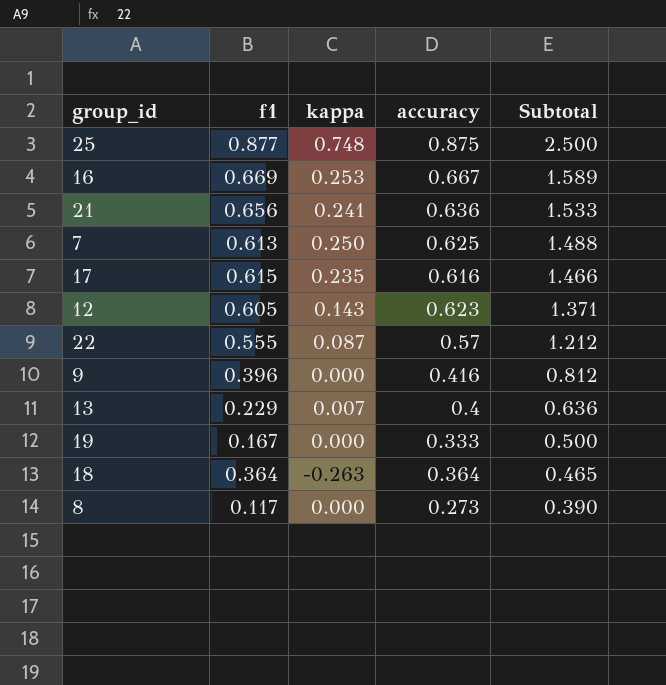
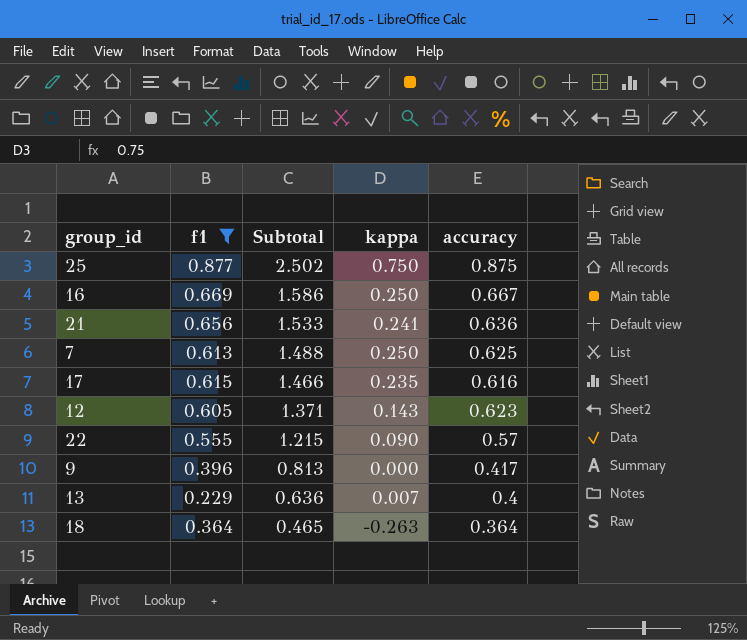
filter: none -> f1 >= 0.229
column Subtotal | position: 5 -> 3
25 | Subtotal: 2.500 -> 2.502
25 | kappa: 0.748 -> 0.750
16 | Subtotal: 1.589 -> 1.586
16 | kappa: 0.253 -> 0.250
22 | Subtotal: 1.212 -> 1.215
22 | kappa: 0.087 -> 0.090
9 | Subtotal: 0.812 -> 0.813
9 | accuracy: 0.416 -> 0.417

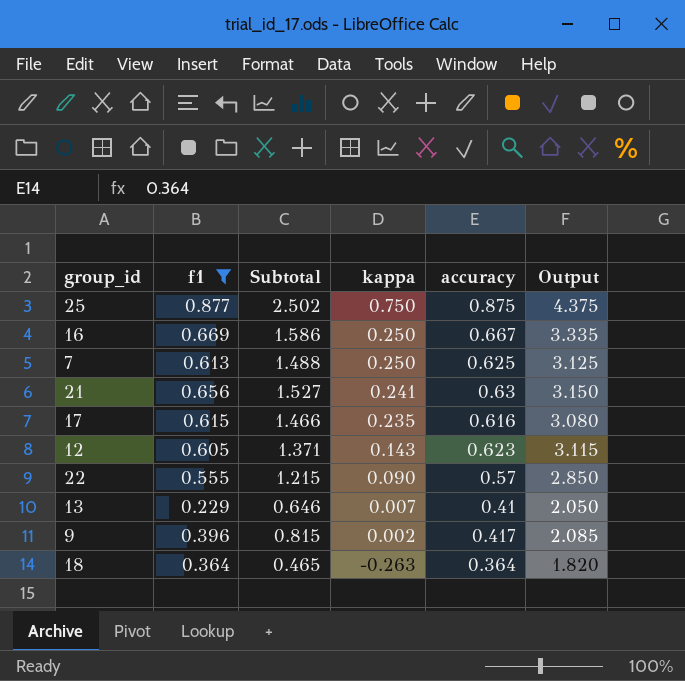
row order: Subtotal descending -> kappa descending
column Output | formula: none -> [accuracy] * 5
21 | Subtotal: 1.533 -> 1.527
21 | accuracy: 0.636 -> 0.63
13 | Subtotal: 0.636 -> 0.646
13 | accuracy: 0.4 -> 0.41
9 | Subtotal: 0.813 -> 0.815
9 | kappa: 0.000 -> 0.002

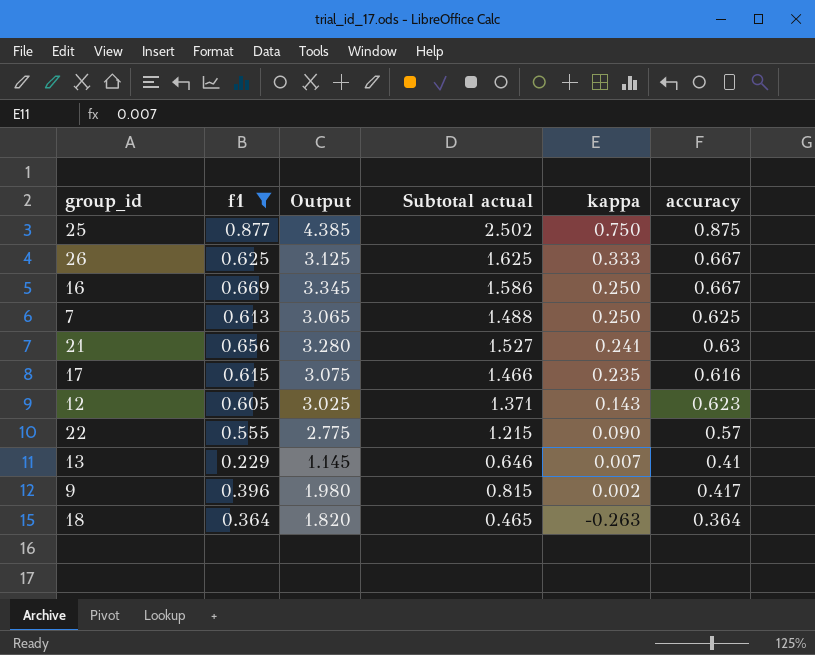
column Output | formula: [accuracy] * 5 -> [f1] * 5
column Output | position: 6 -> 3
column name: Subtotal -> Subtotal actual
row 26: none -> 0.625 | 3.125 | 1.625 | 0.333 | 0.667

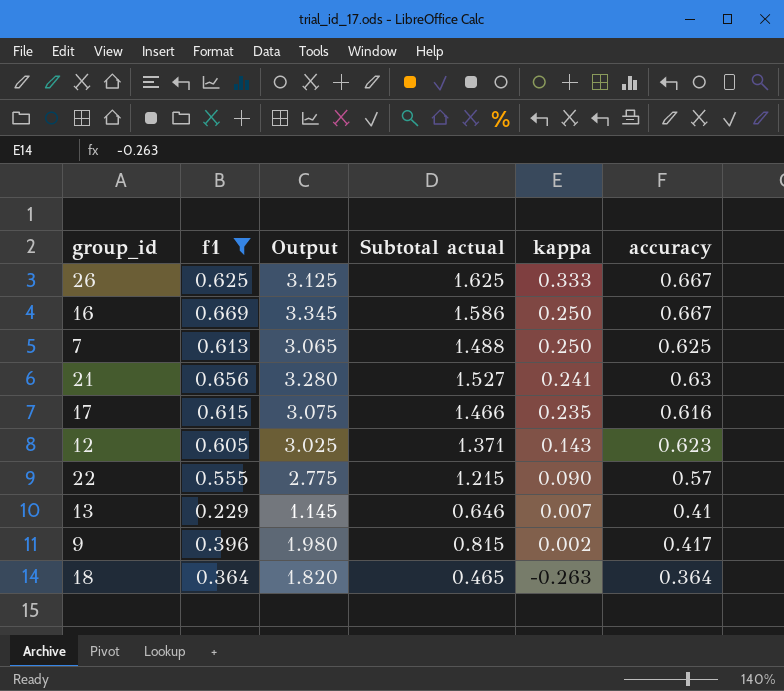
row 25: 0.877 | 4.385 | 2.502 | 0.750 | 0.875 -> none

